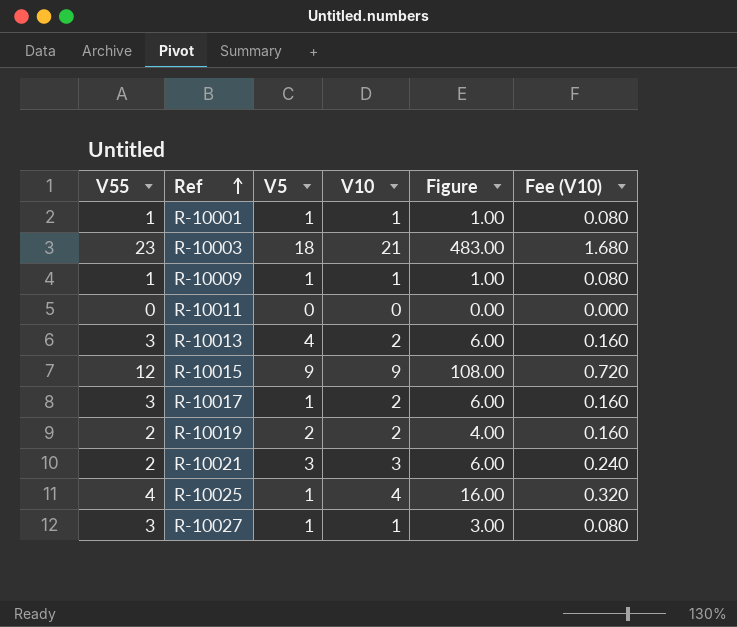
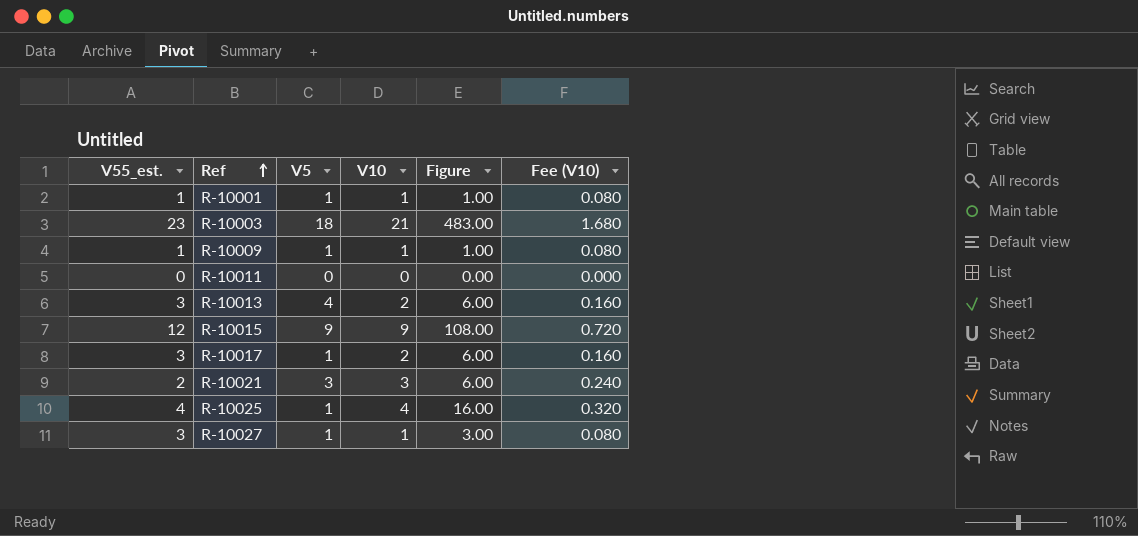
column name: V55 -> V55_est.
row R-10019: 2 | 2 | 2 | 4.00 | 0.160 -> none

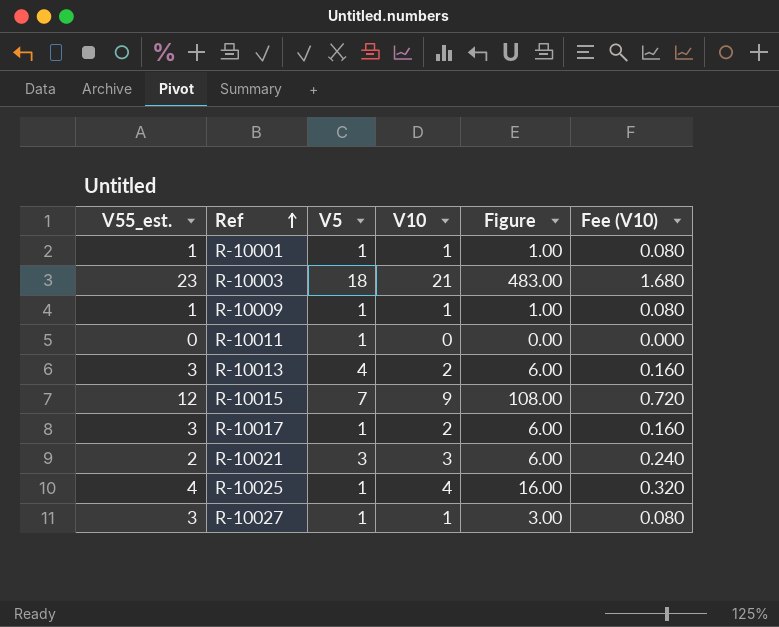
R-10011 | V5: 0 -> 1
R-10015 | V5: 9 -> 7

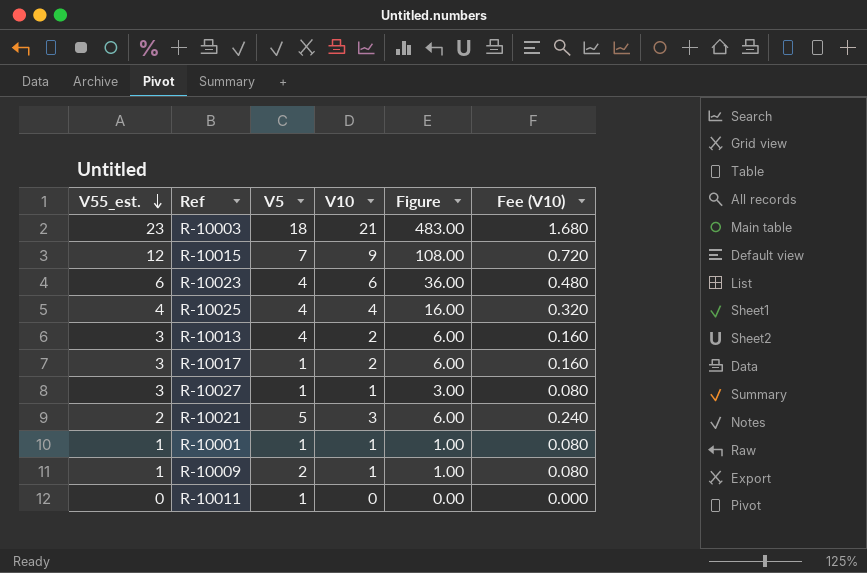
row order: Ref ascending -> V55_est. descending
row R-10023: none -> 6 | 4 | 6 | 36.00 | 0.480
R-10025 | V5: 1 -> 4
R-10021 | V5: 3 -> 5
R-10009 | V5: 1 -> 2

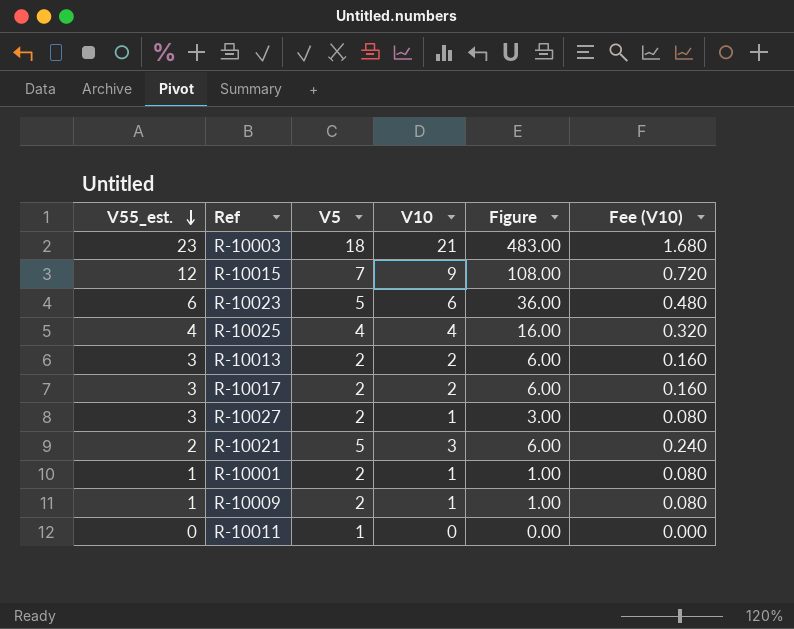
R-10023 | V5: 4 -> 5
R-10013 | V5: 4 -> 2
R-10017 | V5: 1 -> 2
R-10027 | V5: 1 -> 2
R-10001 | V5: 1 -> 2

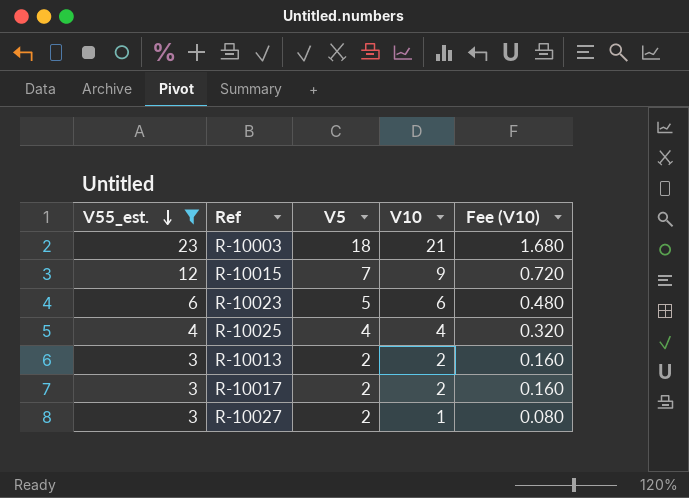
filter: none -> V55_est. >= 3
column Figure | formula: [V55_est.] * [V10] -> none

